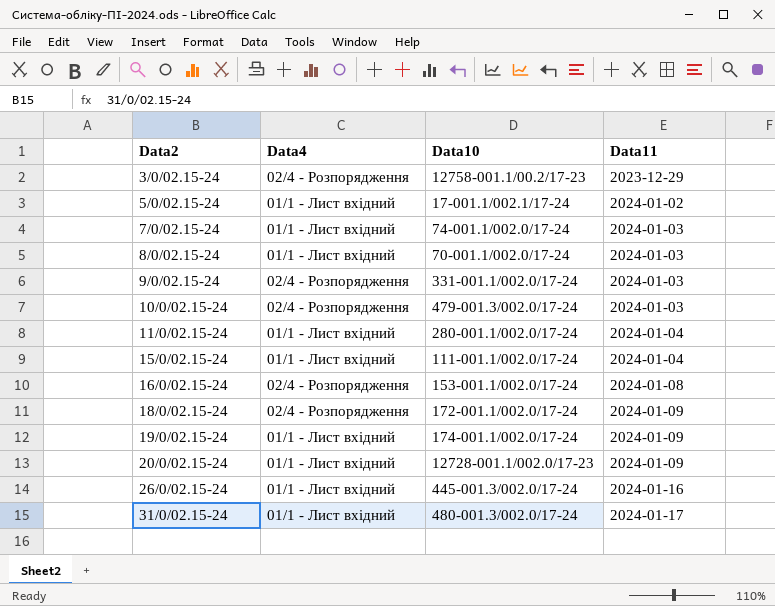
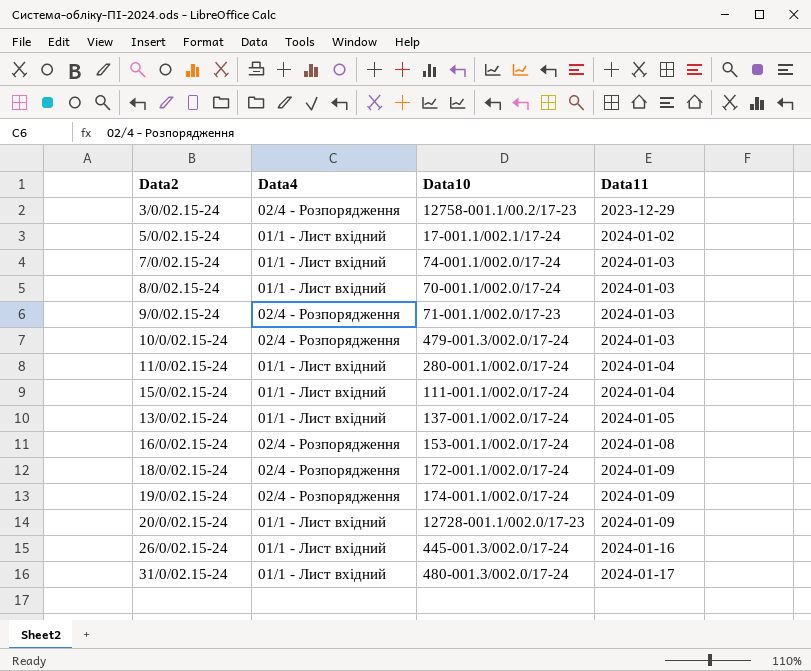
9/0/02.15-24 | Data10: 331-001.1/002.0/17-24 -> 71-001.1/002.0/17-23
row 13/0/02.15-24: none -> 01/1 - Лист вхідний | 137-001.1/002.0/17-24 | 2024-01-05
19/0/02.15-24 | Data4: 01/1 - Лист вхідний -> 02/4 - Розпорядження

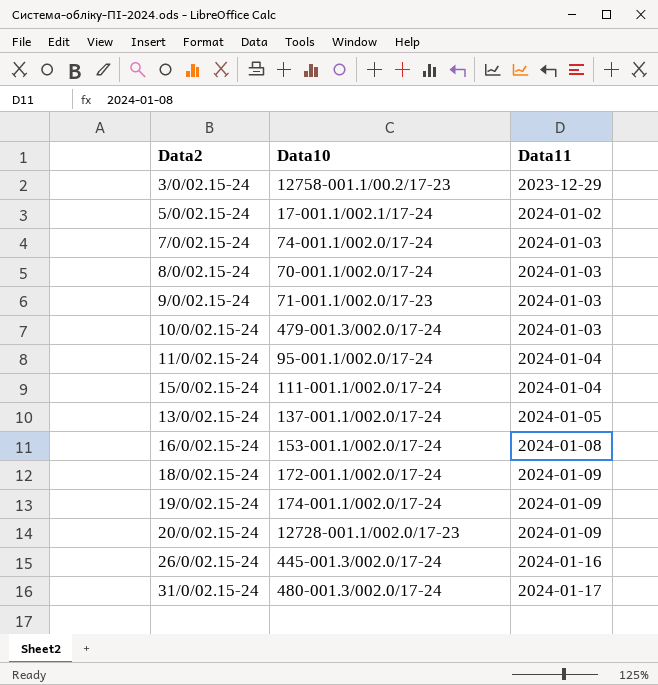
column Data4 | position: 2 -> none
11/0/02.15-24 | Data10: 280-001.1/002.0/17-24 -> 95-001.1/002.0/17-24

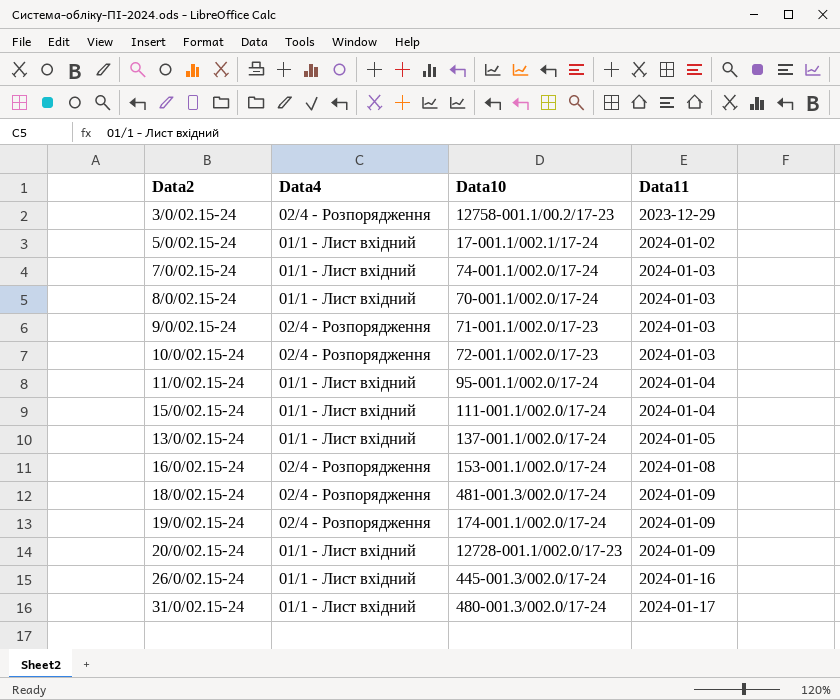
column Data4 | position: none -> 2
10/0/02.15-24 | Data10: 479-001.3/002.0/17-24 -> 72-001.1/002.0/17-23
18/0/02.15-24 | Data10: 172-001.1/002.0/17-24 -> 481-001.3/002.0/17-24

